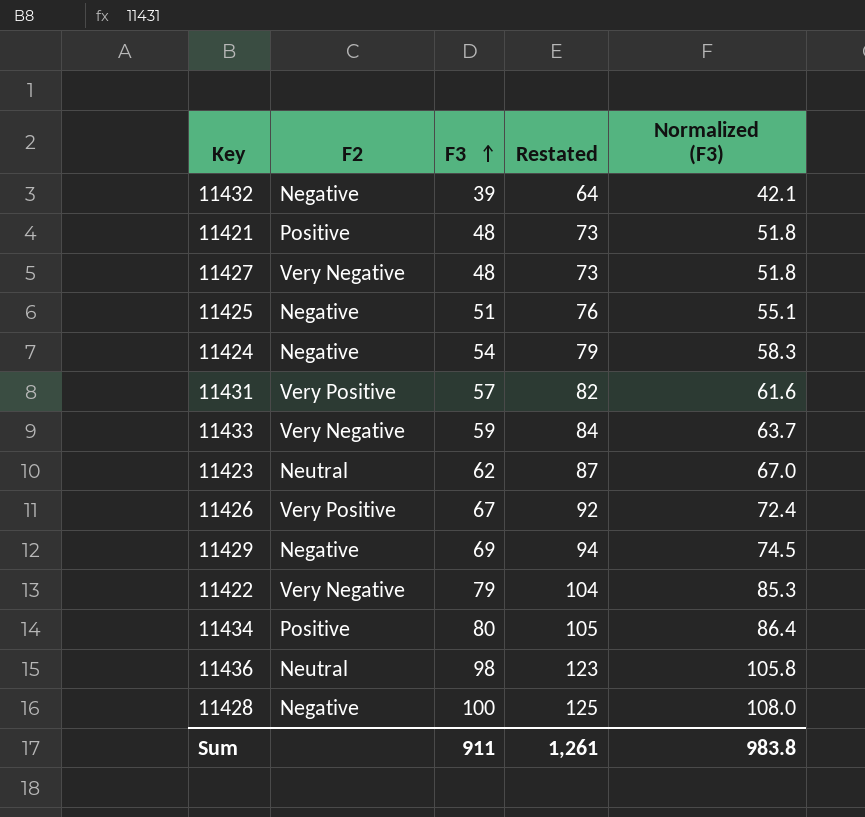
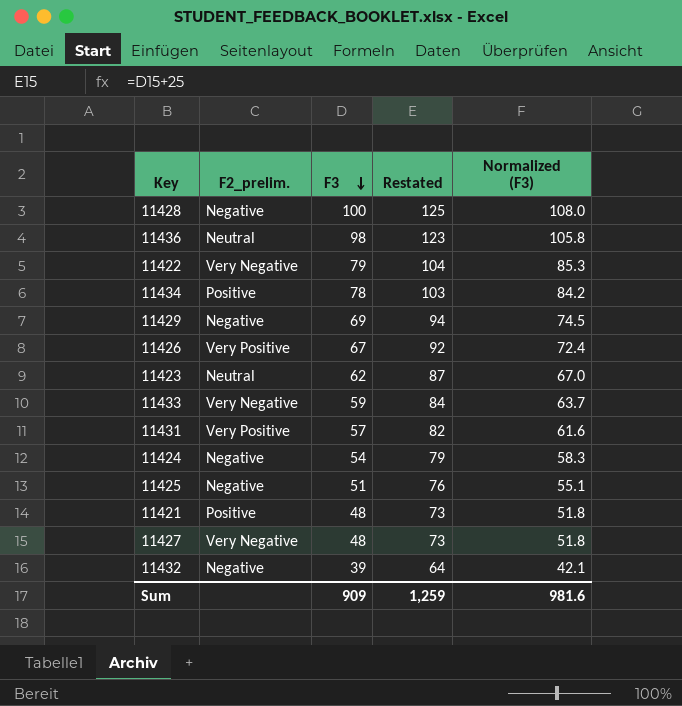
row order: F3 ascending -> F3 descending
column name: F2 -> F2_prelim.
11434 | F3: 80 -> 78
11434 | Restated: 105 -> 103
11434 | Normalized (F3): 86.4 -> 84.2
Sum | F3: 911 -> 909
Sum | Restated: 1,261 -> 1,259
Sum | Normalized (F3): 983.8 -> 981.6

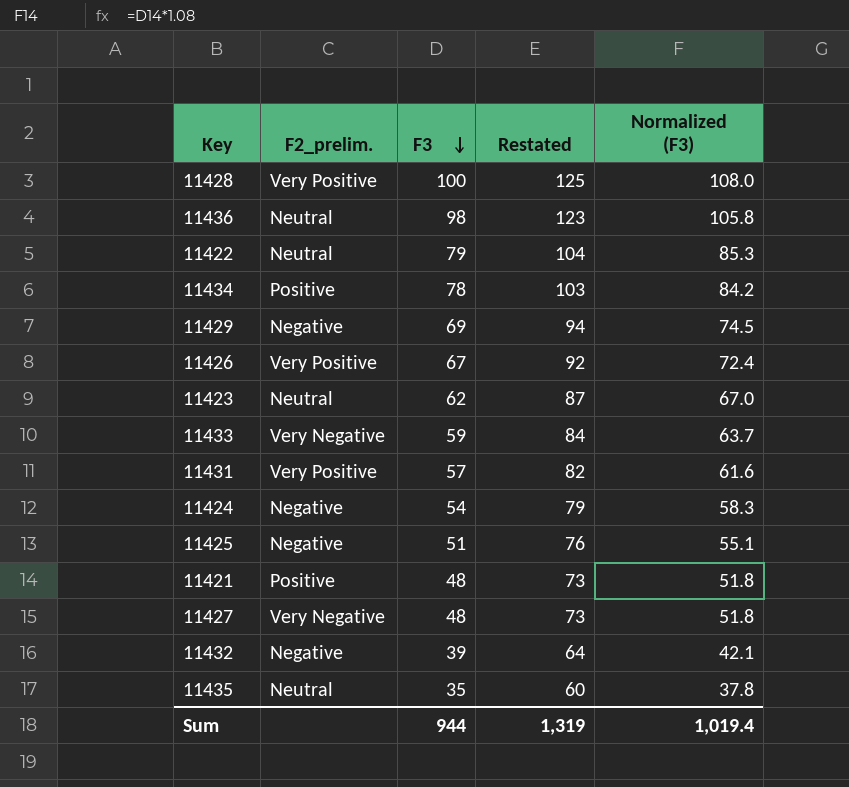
11428 | F2_prelim.: Negative -> Very Positive
11422 | F2_prelim.: Very Negative -> Neutral
row 11435: none -> Neutral | 35 | 60 | 37.8
Sum | F3: 909 -> 944
Sum | Restated: 1,259 -> 1,319
Sum | Normalized (F3): 981.6 -> 1,019.4

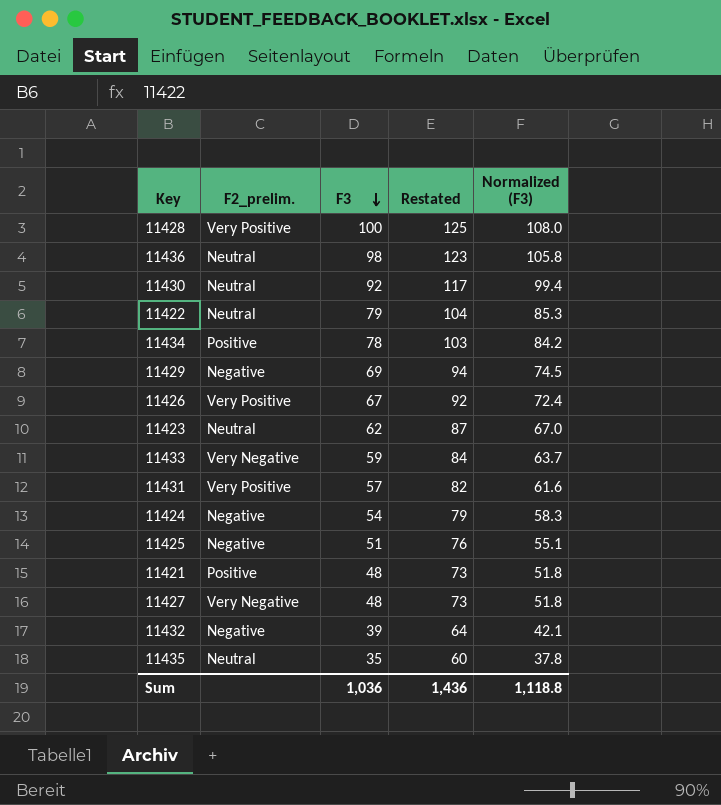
row 11430: none -> Neutral | 92 | 117 | 99.4
Sum | F3: 944 -> 1,036
Sum | Restated: 1,319 -> 1,436
Sum | Normalized (F3): 1,019.4 -> 1,118.8

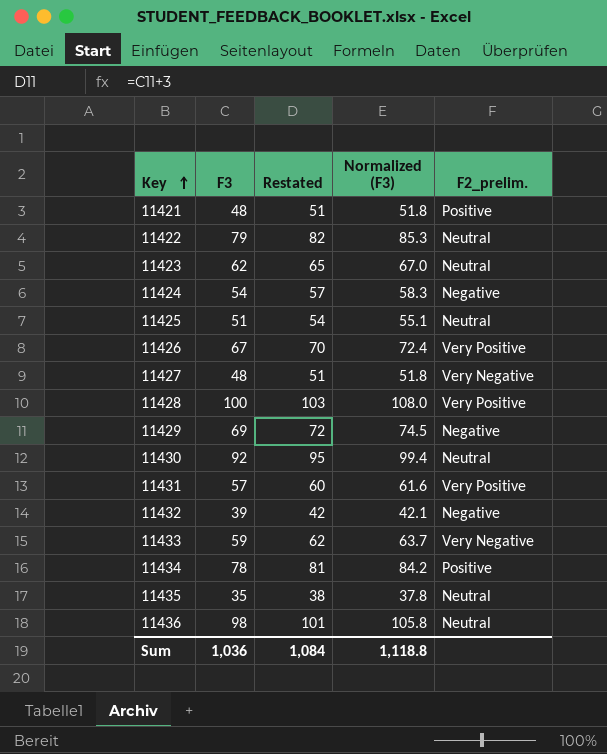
row order: F3 descending -> Key ascending
column Restated | formula: [F3] + 25 -> [F3] + 3
column F2_prelim. | position: 2 -> 5
11425 | F2_prelim.: Negative -> Neutral
Sum | Restated: 1,436 -> 1,084

